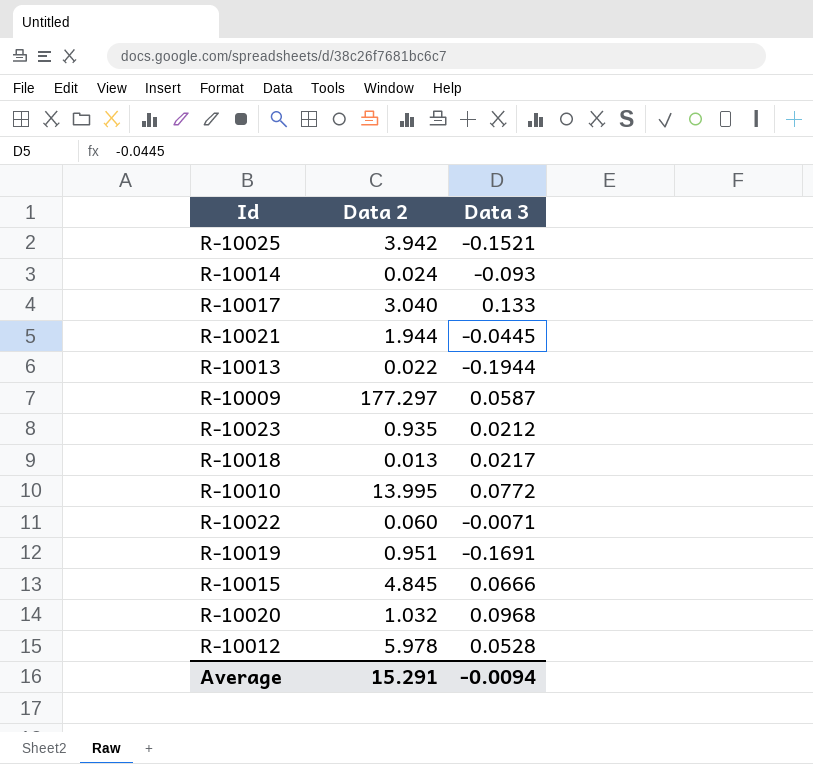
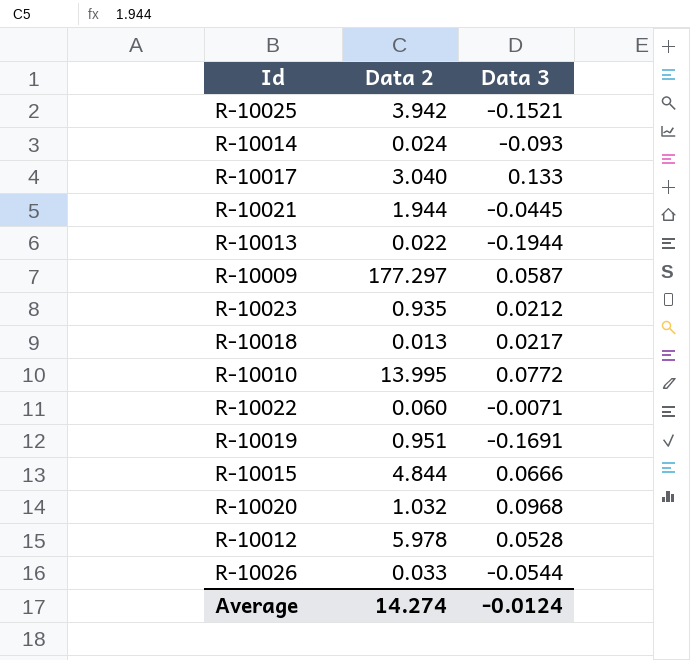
R-10015 | Data 2: 4.845 -> 4.844
row R-10026: none -> 0.033 | -0.0544
Average | Data 2: 15.291 -> 14.274
Average | Data 3: -0.0094 -> -0.0124

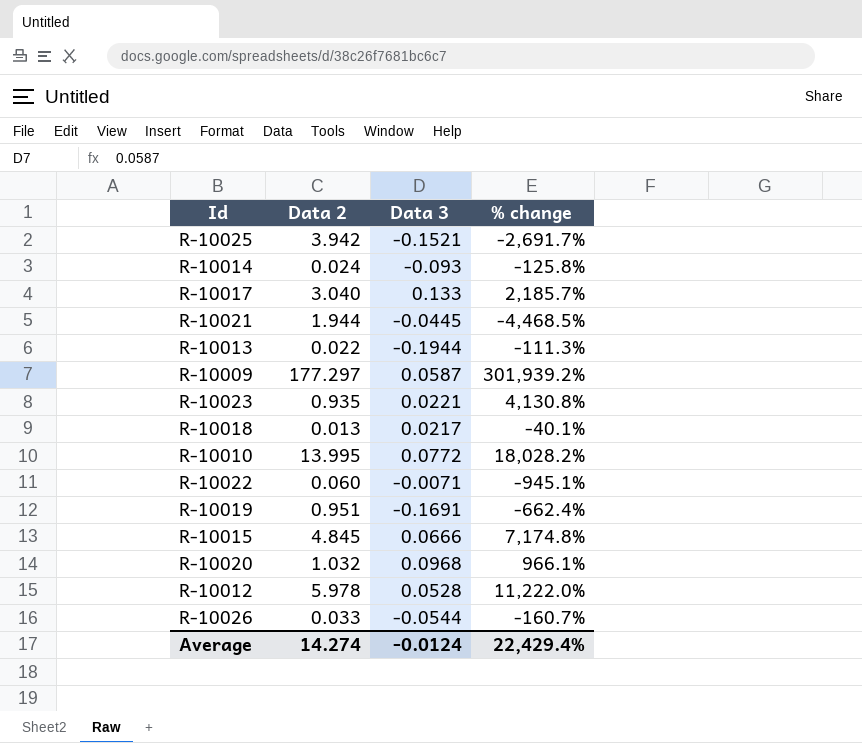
column % change | formula: none -> ([Data 2] - [Data 3]) / [Data 3]
R-10023 | Data 3: 0.0212 -> 0.0221
R-10015 | Data 2: 4.844 -> 4.845

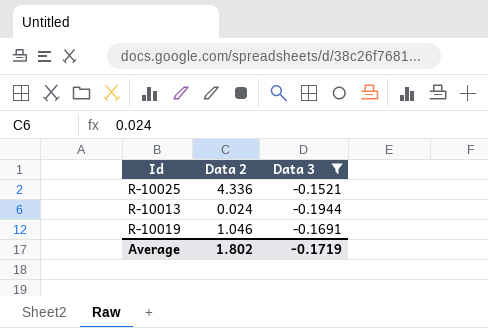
filter: none -> Data 3 <= -0.1521
column % change | formula: ([Data 2] - [Data 3]) / [Data 3] -> none
R-10025 | Data 2: 3.942 -> 4.336
R-10013 | Data 2: 0.022 -> 0.024
R-10019 | Data 2: 0.951 -> 1.046
Average | Data 2: 14.274 -> 1.802
Average | Data 3: -0.0124 -> -0.1719

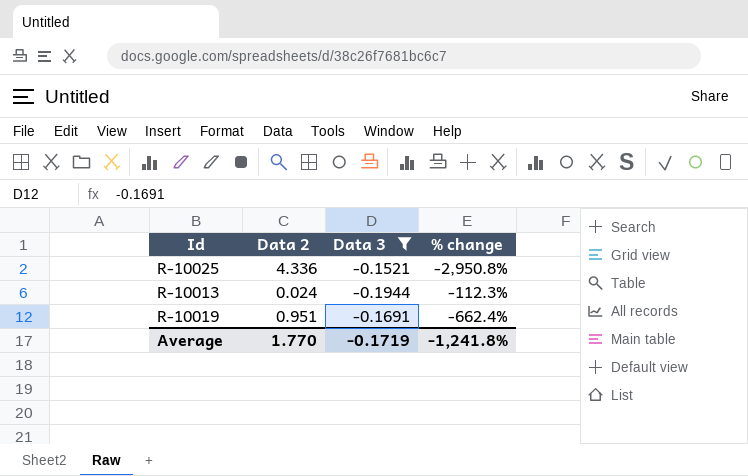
column % change | formula: none -> ([Data 2] - [Data 3]) / [Data 3]
R-10019 | Data 2: 1.046 -> 0.951
Average | Data 2: 1.802 -> 1.770

